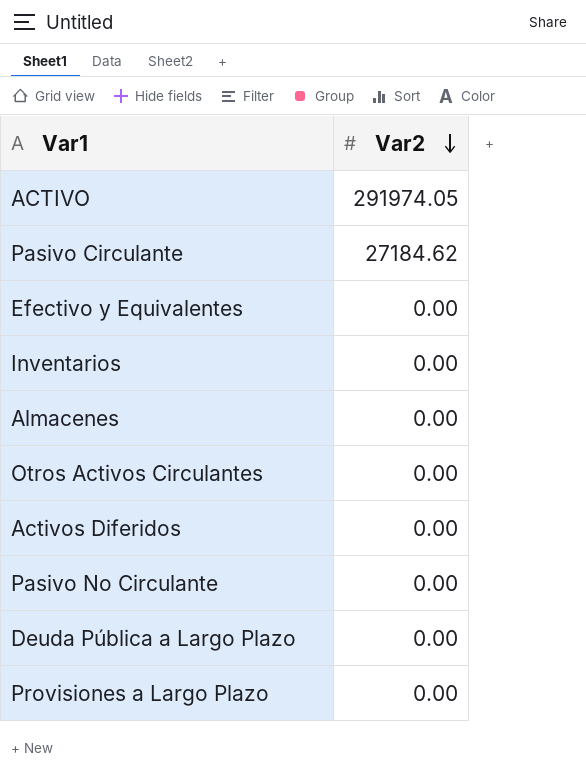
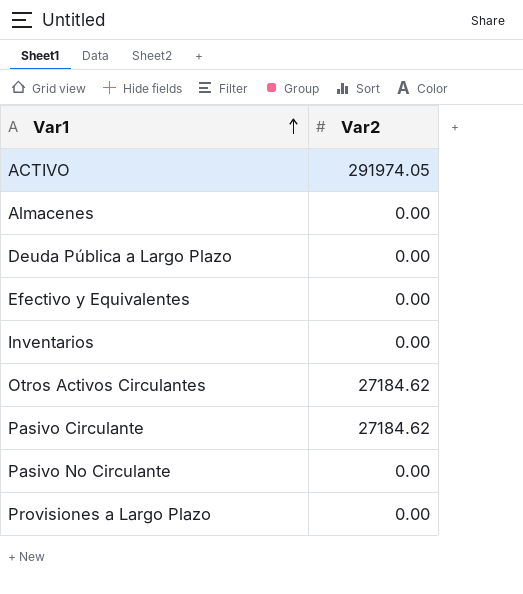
row order: Var2 descending -> Var1 ascending
row Activos Diferidos: 0.00 -> none
Otros Activos Circulantes | Var2: 0.00 -> 27184.62

